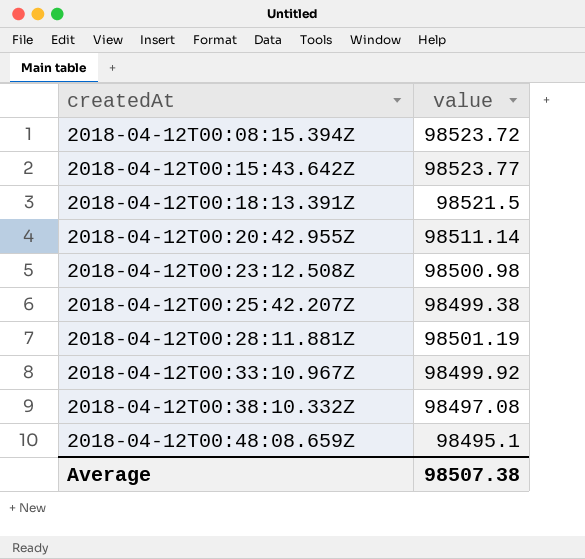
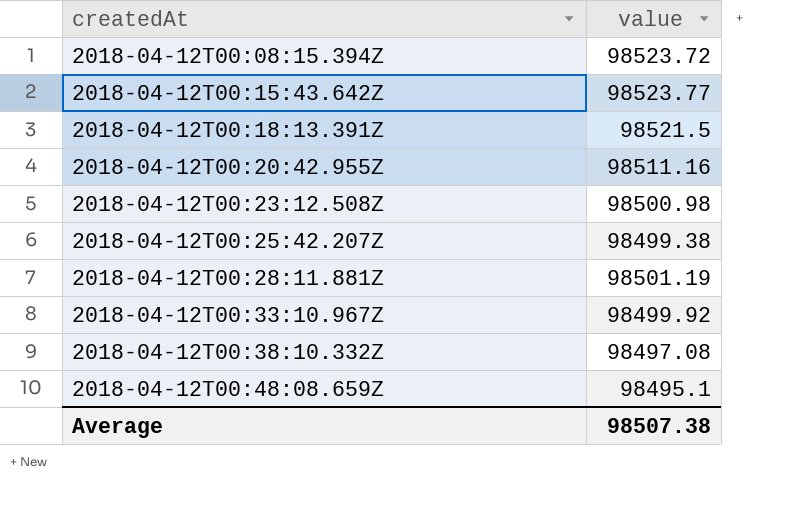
2018-04-12T00:20:42.955Z | value: 98511.14 -> 98511.16

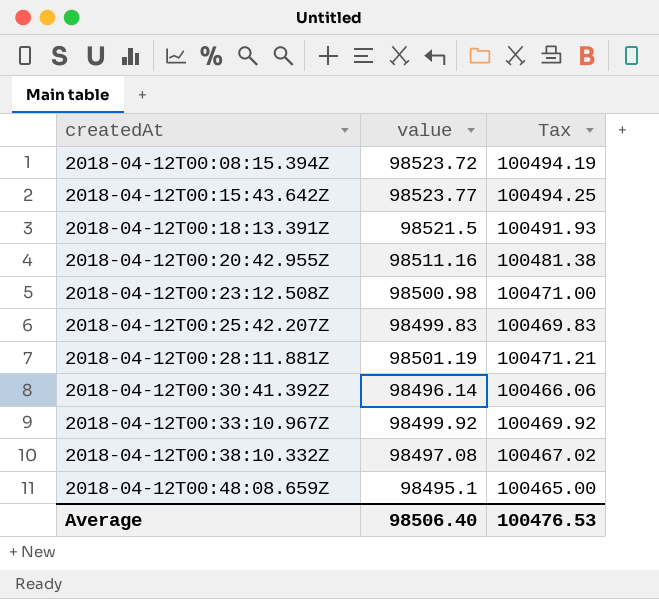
column Tax | formula: none -> [value] * 1.02
2018-04-12T00:25:42.207Z | value: 98499.38 -> 98499.83
row 2018-04-12T00:30:41.392Z: none -> 98496.14 | 100466.06
Average | value: 98507.38 -> 98506.40

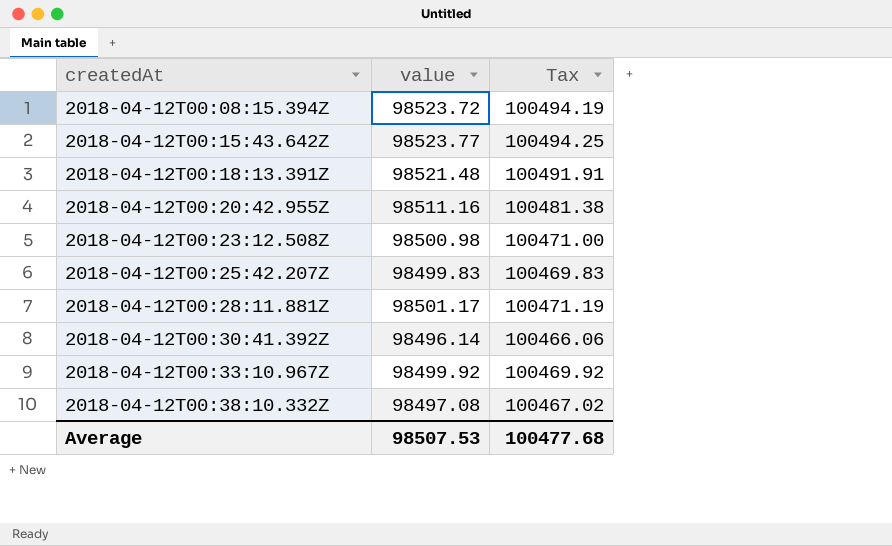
row 2018-04-12T00:48:08.659Z: 98495.1 | 100465.00 -> none
2018-04-12T00:18:13.391Z | value: 98521.5 -> 98521.48
2018-04-12T00:18:13.391Z | Tax: 100491.93 -> 100491.91
2018-04-12T00:28:11.881Z | value: 98501.19 -> 98501.17
2018-04-12T00:28:11.881Z | Tax: 100471.21 -> 100471.19
Average | value: 98506.40 -> 98507.53
Average | Tax: 100476.53 -> 100477.68

